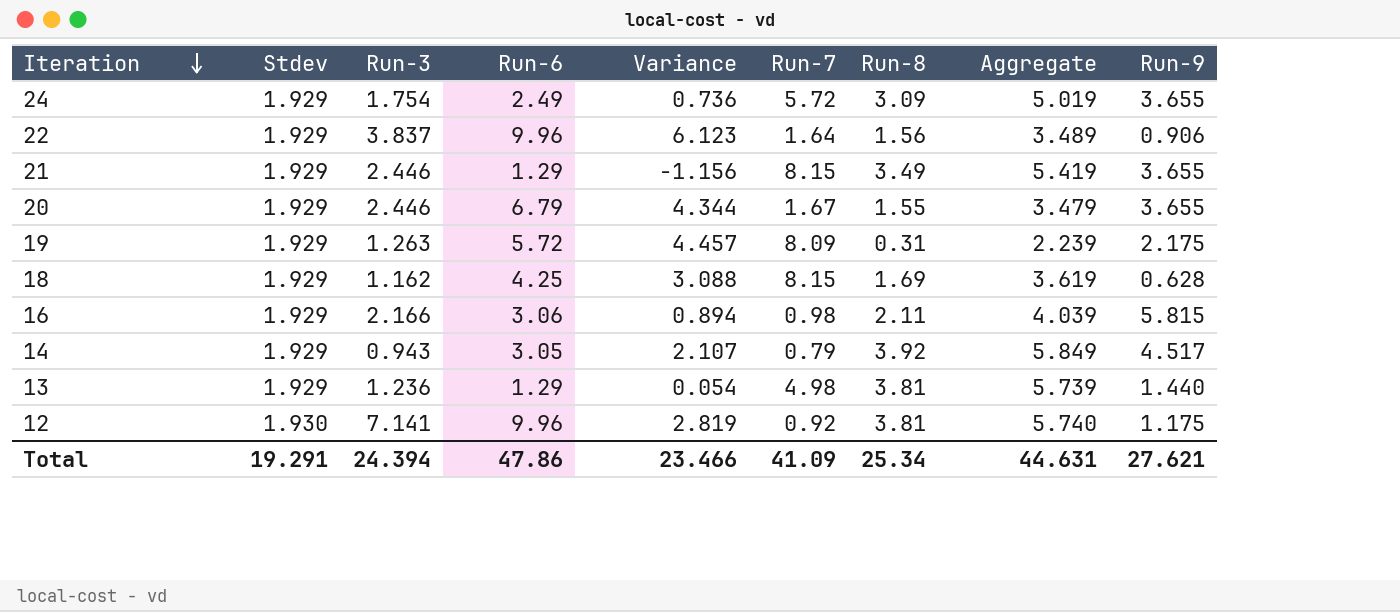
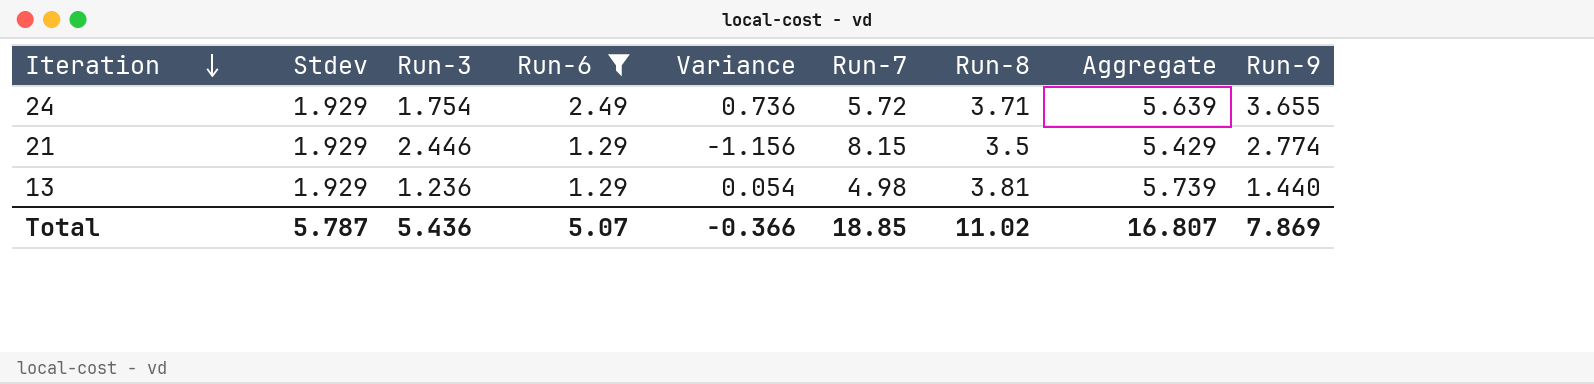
filter: none -> Run-6 <= 2.49
24 | Run-8: 3.09 -> 3.71
24 | Aggregate: 5.019 -> 5.639
21 | Run-8: 3.49 -> 3.5
21 | Aggregate: 5.419 -> 5.429
21 | Run-9: 3.655 -> 2.774
Total | Stdev: 19.291 -> 5.787
Total | Run-3: 24.394 -> 5.436
Total | Run-6: 47.86 -> 5.07
Total | Variance: 23.466 -> -0.366
Total | Run-7: 41.09 -> 18.85
Total | Run-8: 25.34 -> 11.02
Total | Aggregate: 44.631 -> 16.807
Total | Run-9: 27.621 -> 7.869

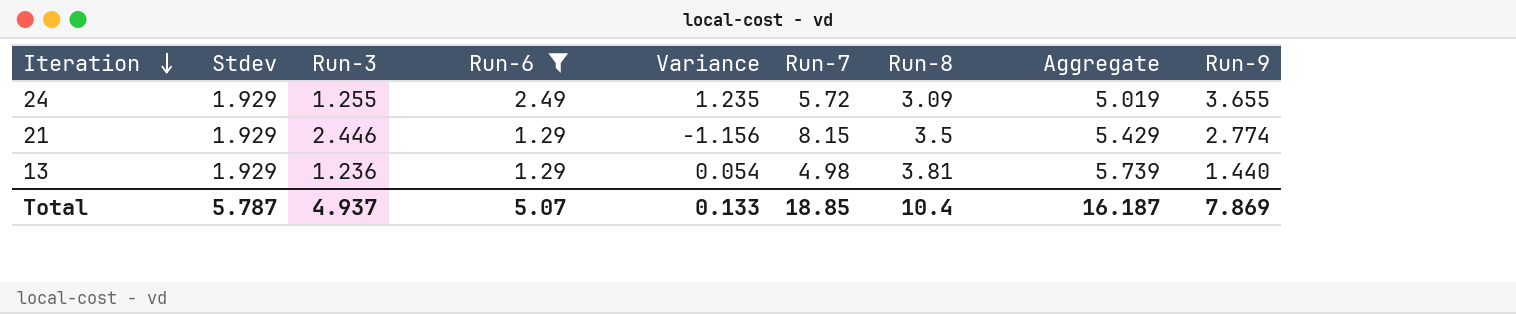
24 | Run-3: 1.754 -> 1.255
24 | Variance: 0.736 -> 1.235
24 | Run-8: 3.71 -> 3.09
24 | Aggregate: 5.639 -> 5.019
Total | Run-3: 5.436 -> 4.937
Total | Variance: -0.366 -> 0.133
Total | Run-8: 11.02 -> 10.4
Total | Aggregate: 16.807 -> 16.187

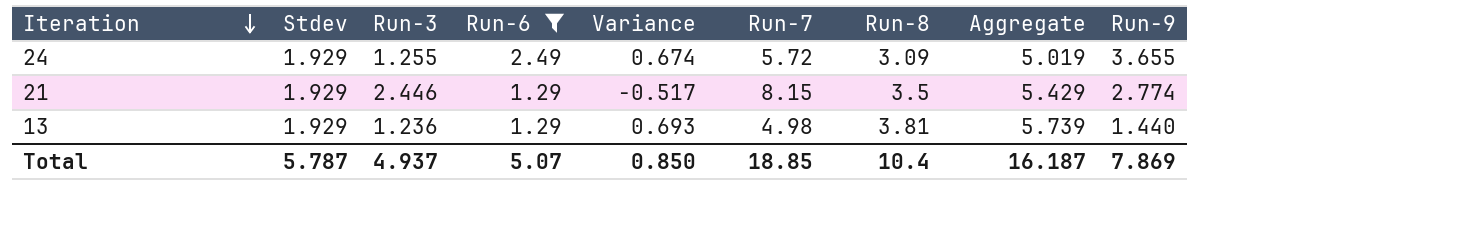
column Variance | formula: [Run-6] - [Run-3] -> [Stdev] - [Run-3]
Total | Variance: 0.133 -> 0.850

